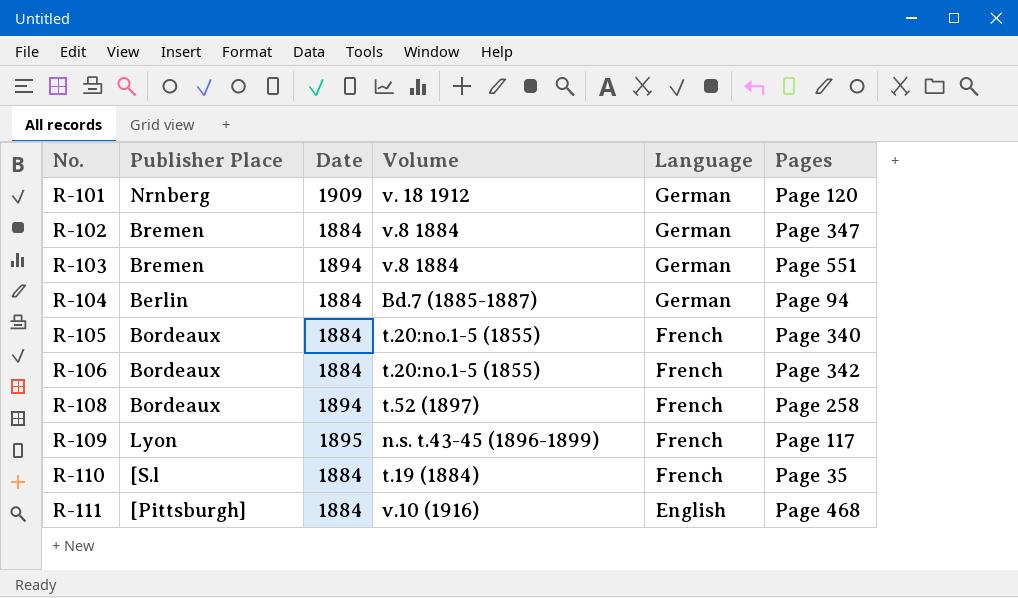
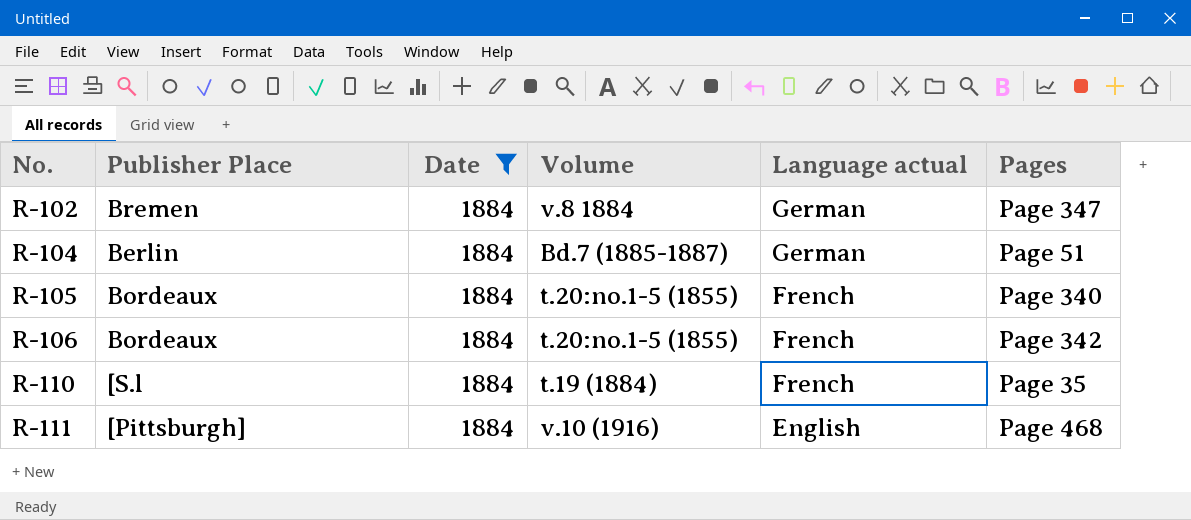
filter: none -> Date = 1884
column name: Language -> Language actual
R-104 | Pages: Page 94 -> Page 51

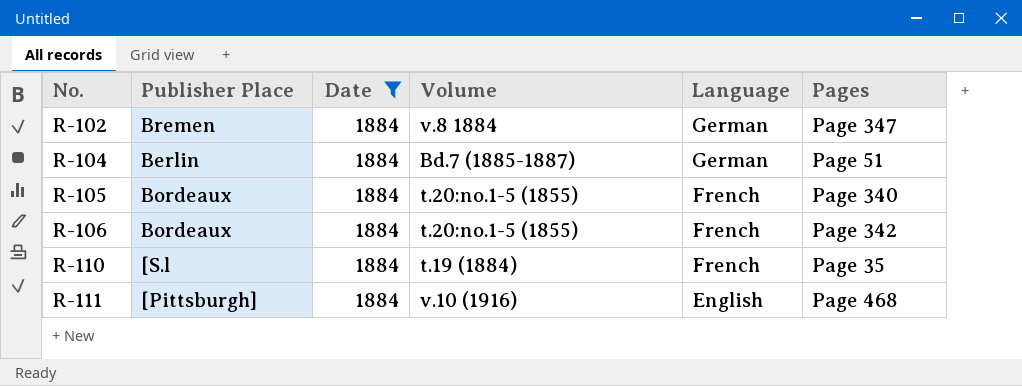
column name: Language actual -> Language

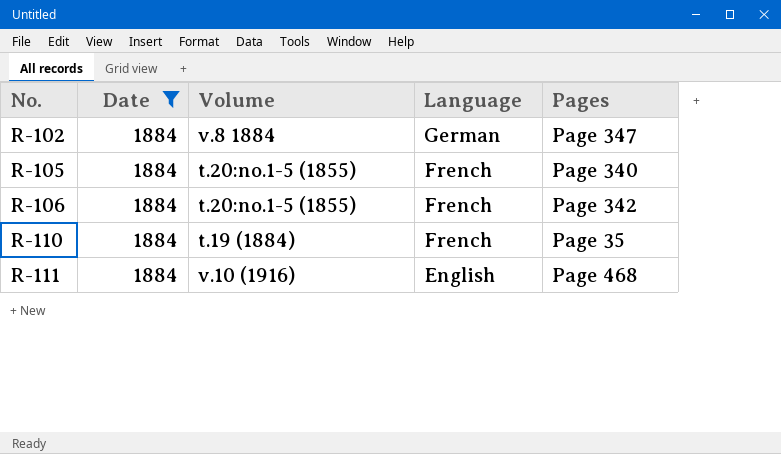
column Publisher Place | position: 2 -> none
row R-104: Berlin | 1884 | Bd.7 (1885-1887) | German | Page 51 -> none

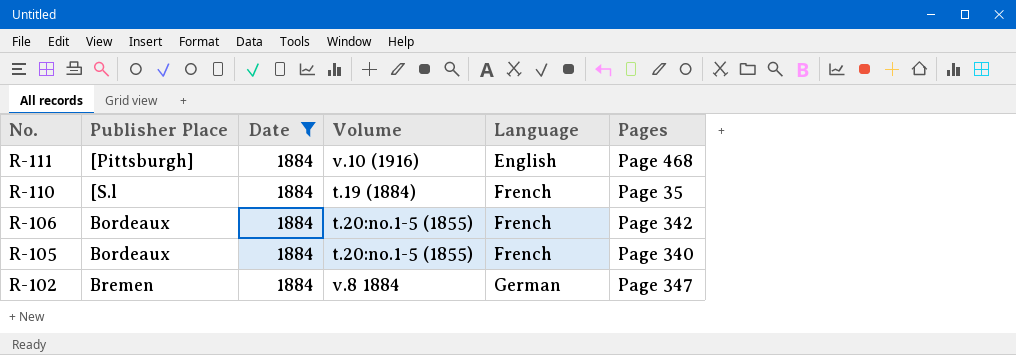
row order: No. ascending -> No. descending
column Publisher Place | position: none -> 2

